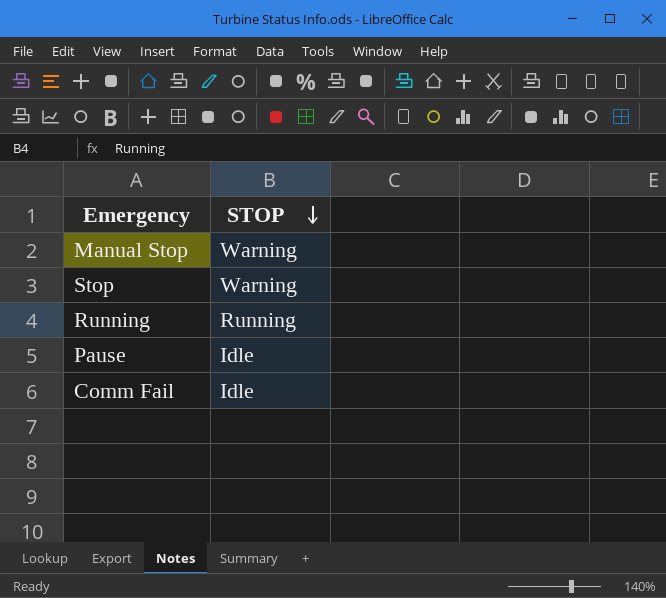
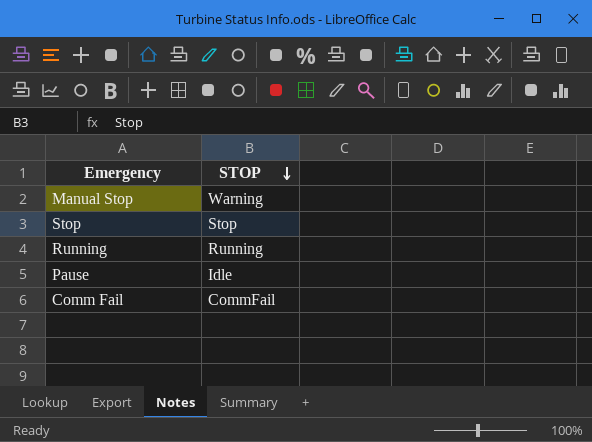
Stop | STOP: Warning -> Stop
Comm Fail | STOP: Idle -> CommFail

